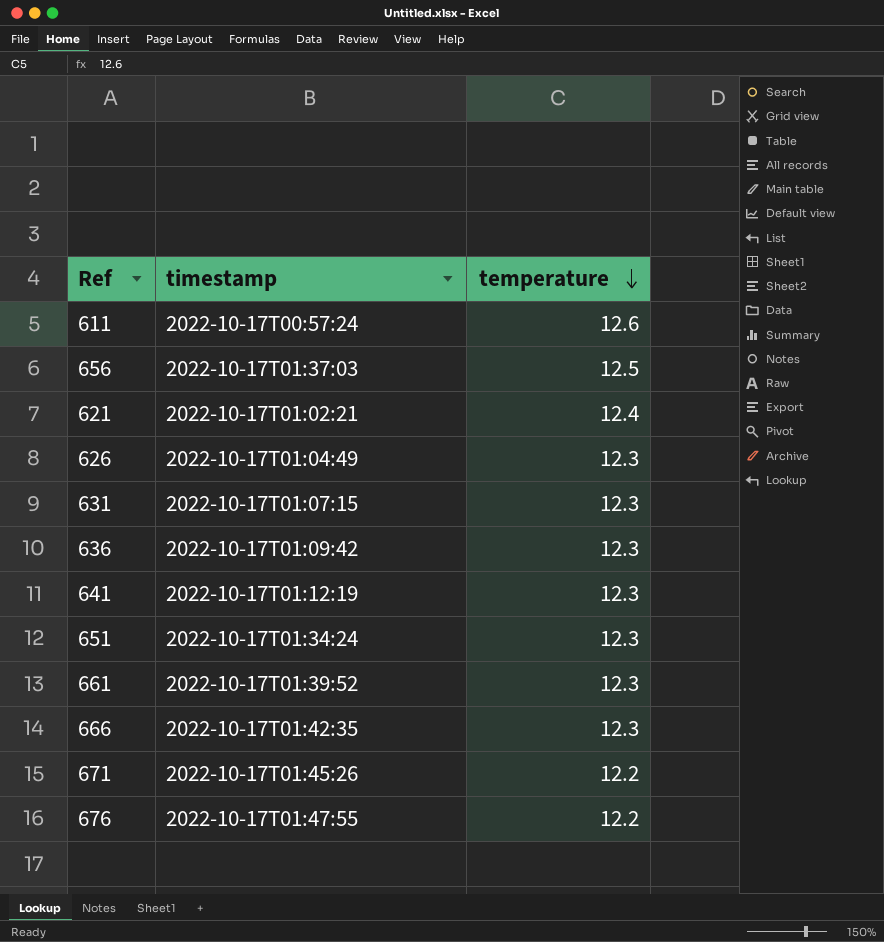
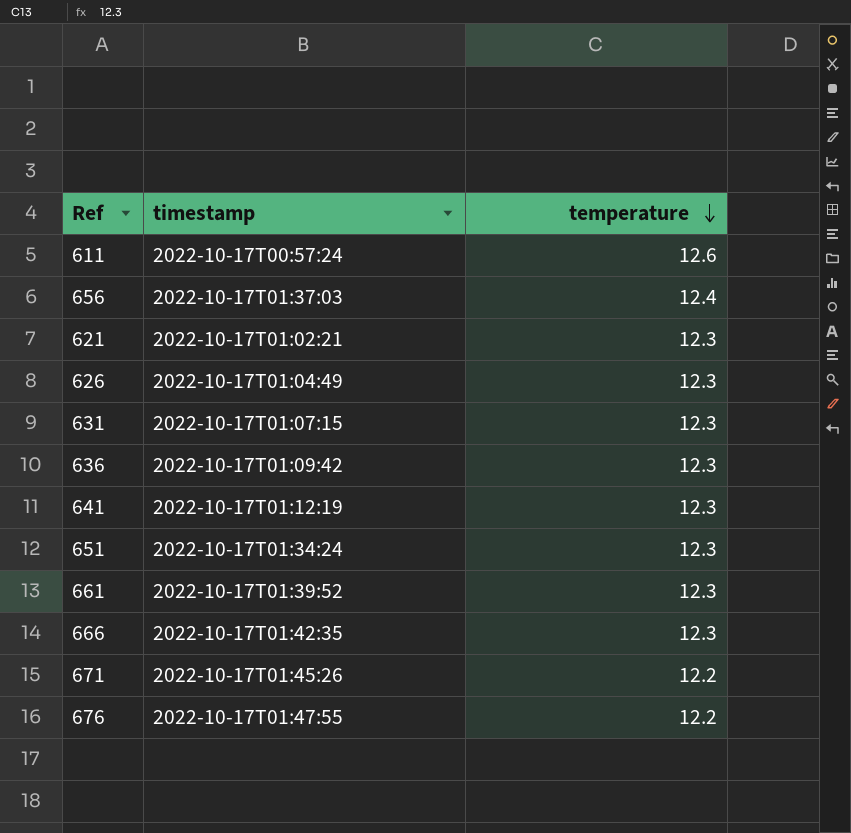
656 | temperature: 12.5 -> 12.4
621 | temperature: 12.4 -> 12.3

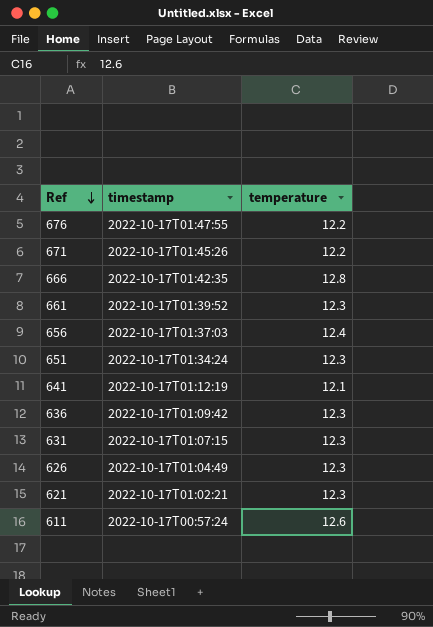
row order: temperature descending -> Ref descending
666 | temperature: 12.3 -> 12.8
641 | temperature: 12.3 -> 12.1

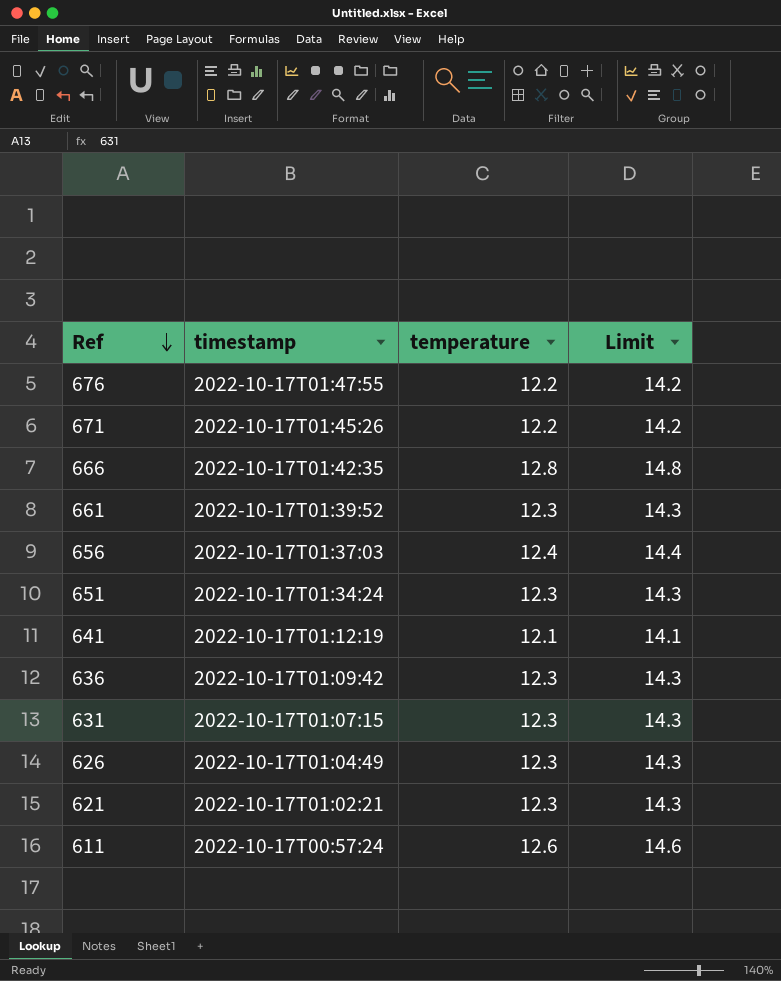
column Limit | formula: none -> [temperature] + 2

